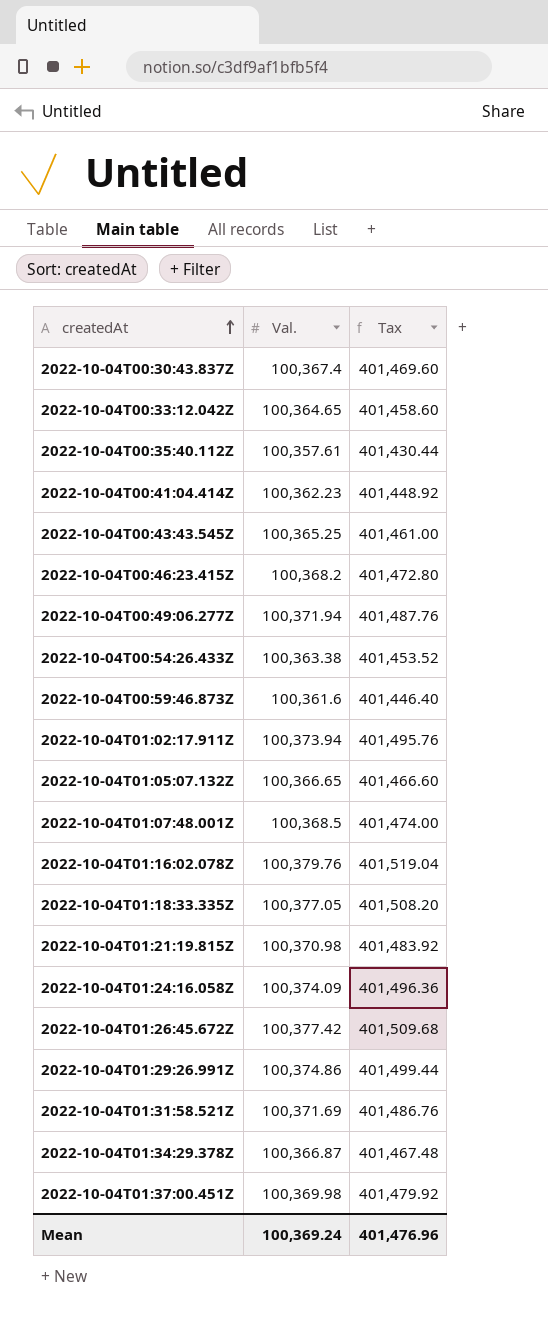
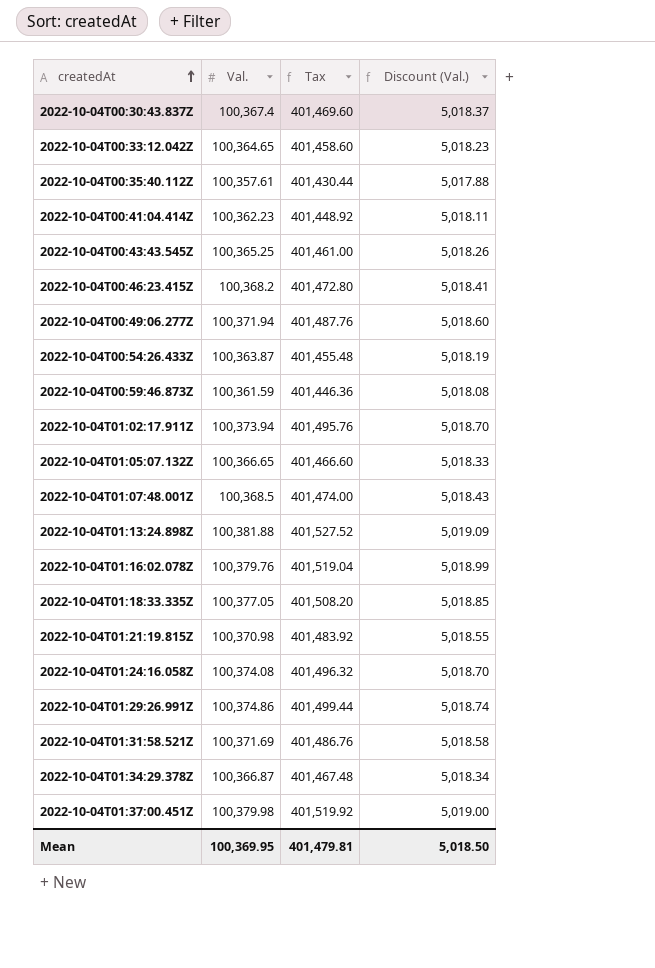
column Discount (Val.) | formula: none -> [Val.] * 0.05
row 2022-10-04T01:26:45.672Z: 100,377.42 | 401,509.68 -> none
2022-10-04T00:54:26.433Z | Val.: 100,363.38 -> 100,363.87
2022-10-04T00:54:26.433Z | Tax: 401,453.52 -> 401,455.48
2022-10-04T00:59:46.873Z | Val.: 100,361.6 -> 100,361.59
2022-10-04T00:59:46.873Z | Tax: 401,446.40 -> 401,446.36
row 2022-10-04T01:13:24.898Z: none -> 100,381.88 | 401,527.52 | 5,019.09
2022-10-04T01:24:16.058Z | Val.: 100,374.09 -> 100,374.08
2022-10-04T01:24:16.058Z | Tax: 401,496.36 -> 401,496.32
2022-10-04T01:37:00.451Z | Val.: 100,369.98 -> 100,379.98
2022-10-04T01:37:00.451Z | Tax: 401,479.92 -> 401,519.92
Mean | Val.: 100,369.24 -> 100,369.95
Mean | Tax: 401,476.96 -> 401,479.81

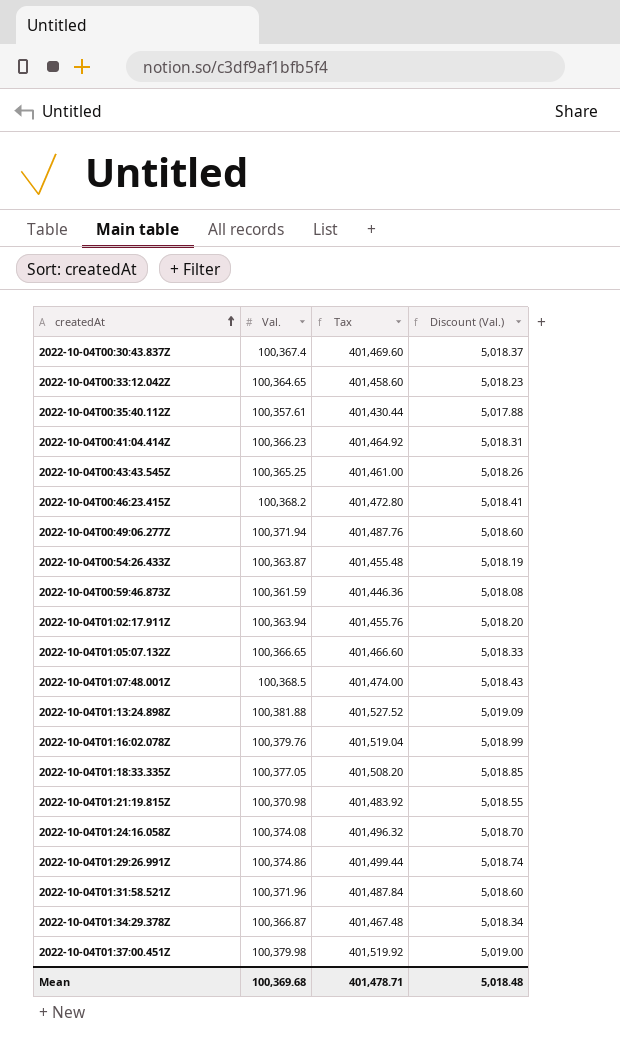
2022-10-04T00:41:04.414Z | Val.: 100,362.23 -> 100,366.23
2022-10-04T00:41:04.414Z | Tax: 401,448.92 -> 401,464.92
2022-10-04T00:41:04.414Z | Discount (Val.): 5,018.11 -> 5,018.31
2022-10-04T01:02:17.911Z | Val.: 100,373.94 -> 100,363.94
2022-10-04T01:02:17.911Z | Tax: 401,495.76 -> 401,455.76
2022-10-04T01:02:17.911Z | Discount (Val.): 5,018.70 -> 5,018.20
2022-10-04T01:31:58.521Z | Val.: 100,371.69 -> 100,371.96
2022-10-04T01:31:58.521Z | Tax: 401,486.76 -> 401,487.84
2022-10-04T01:31:58.521Z | Discount (Val.): 5,018.58 -> 5,018.60
Mean | Val.: 100,369.95 -> 100,369.68
Mean | Tax: 401,479.81 -> 401,478.71
Mean | Discount (Val.): 5,018.50 -> 5,018.48

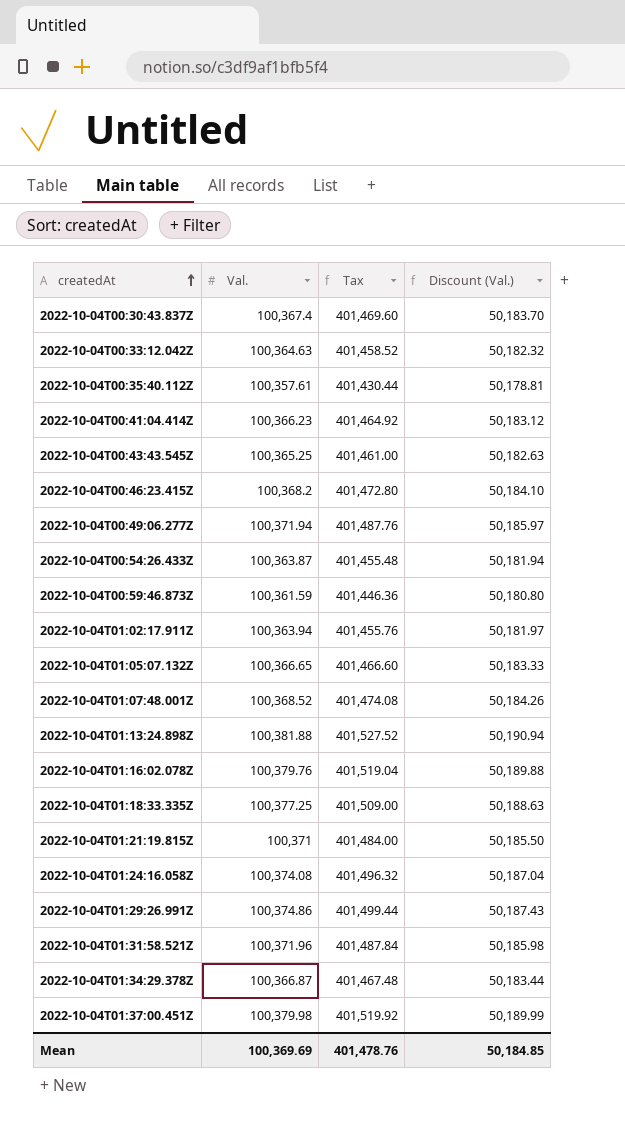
column Discount (Val.) | formula: [Val.] * 0.05 -> [Val.] * 0.5
2022-10-04T00:33:12.042Z | Val.: 100,364.65 -> 100,364.63
2022-10-04T00:33:12.042Z | Tax: 401,458.60 -> 401,458.52
2022-10-04T01:07:48.001Z | Val.: 100,368.5 -> 100,368.52
2022-10-04T01:07:48.001Z | Tax: 401,474.00 -> 401,474.08
2022-10-04T01:18:33.335Z | Val.: 100,377.05 -> 100,377.25
2022-10-04T01:18:33.335Z | Tax: 401,508.20 -> 401,509.00
2022-10-04T01:21:19.815Z | Val.: 100,370.98 -> 100,371
2022-10-04T01:21:19.815Z | Tax: 401,483.92 -> 401,484.00
Mean | Val.: 100,369.68 -> 100,369.69
Mean | Tax: 401,478.71 -> 401,478.76
Mean | Discount (Val.): 5,018.48 -> 50,184.85

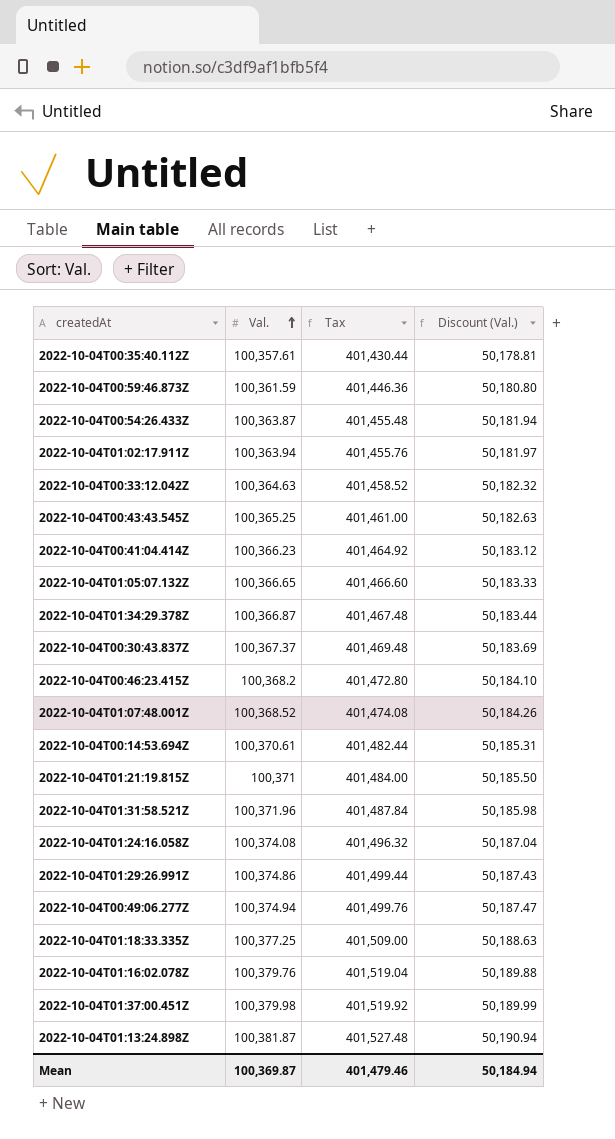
row order: createdAt ascending -> Val. ascending
2022-10-04T00:30:43.837Z | Val.: 100,367.4 -> 100,367.37
2022-10-04T00:30:43.837Z | Tax: 401,469.60 -> 401,469.48
2022-10-04T00:30:43.837Z | Discount (Val.): 50,183.70 -> 50,183.69
row 2022-10-04T00:14:53.694Z: none -> 100,370.61 | 401,482.44 | 50,185.31
2022-10-04T00:49:06.277Z | Val.: 100,371.94 -> 100,374.94
2022-10-04T00:49:06.277Z | Tax: 401,487.76 -> 401,499.76
2022-10-04T00:49:06.277Z | Discount (Val.): 50,185.97 -> 50,187.47
2022-10-04T01:13:24.898Z | Val.: 100,381.88 -> 100,381.87
2022-10-04T01:13:24.898Z | Tax: 401,527.52 -> 401,527.48
Mean | Val.: 100,369.69 -> 100,369.87
Mean | Tax: 401,478.76 -> 401,479.46
Mean | Discount (Val.): 50,184.85 -> 50,184.94

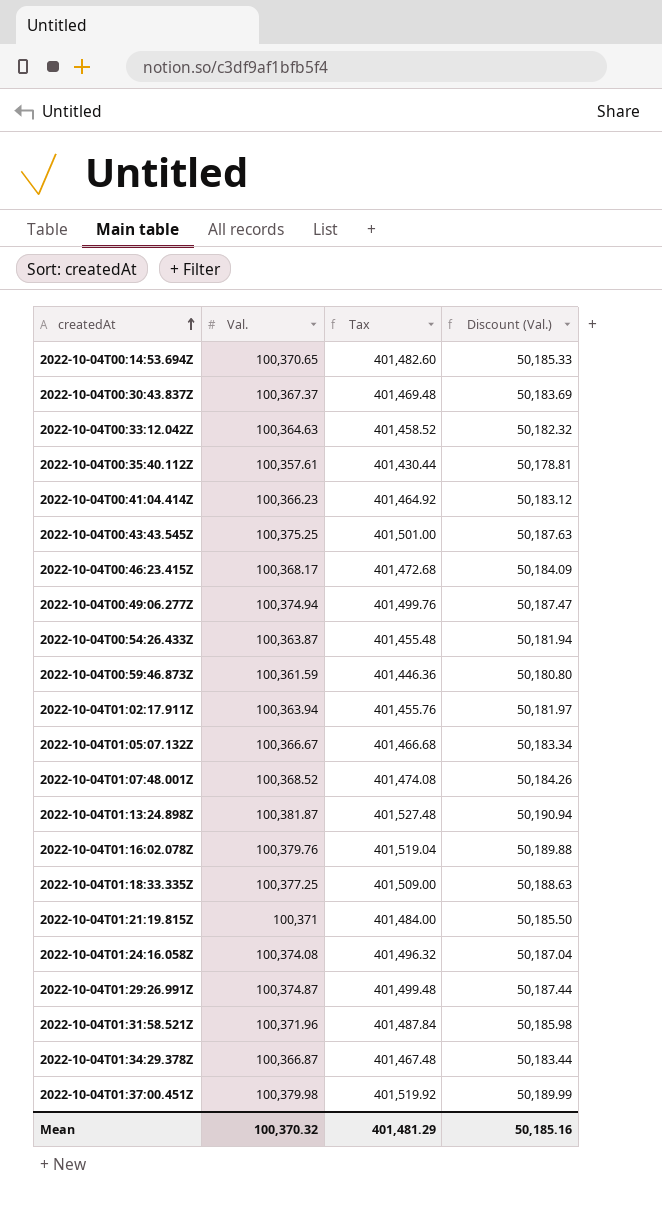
row order: Val. ascending -> createdAt ascending
2022-10-04T00:14:53.694Z | Val.: 100,370.61 -> 100,370.65
2022-10-04T00:14:53.694Z | Tax: 401,482.44 -> 401,482.60
2022-10-04T00:14:53.694Z | Discount (Val.): 50,185.31 -> 50,185.33
2022-10-04T00:43:43.545Z | Val.: 100,365.25 -> 100,375.25
2022-10-04T00:43:43.545Z | Tax: 401,461.00 -> 401,501.00
2022-10-04T00:43:43.545Z | Discount (Val.): 50,182.63 -> 50,187.63
2022-10-04T00:46:23.415Z | Val.: 100,368.2 -> 100,368.17
2022-10-04T00:46:23.415Z | Tax: 401,472.80 -> 401,472.68
2022-10-04T00:46:23.415Z | Discount (Val.): 50,184.10 -> 50,184.09
2022-10-04T01:05:07.132Z | Val.: 100,366.65 -> 100,366.67
2022-10-04T01:05:07.132Z | Tax: 401,466.60 -> 401,466.68
2022-10-04T01:05:07.132Z | Discount (Val.): 50,183.33 -> 50,183.34
2022-10-04T01:29:26.991Z | Val.: 100,374.86 -> 100,374.87
2022-10-04T01:29:26.991Z | Tax: 401,499.44 -> 401,499.48
2022-10-04T01:29:26.991Z | Discount (Val.): 50,187.43 -> 50,187.44
Mean | Val.: 100,369.87 -> 100,370.32
Mean | Tax: 401,479.46 -> 401,481.29
Mean | Discount (Val.): 50,184.94 -> 50,185.16

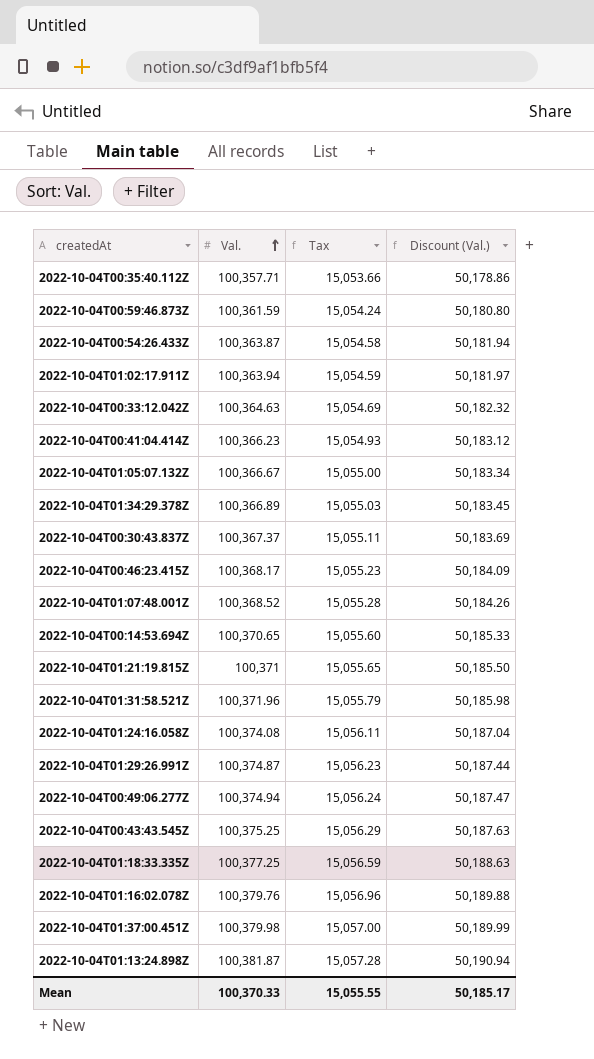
row order: createdAt ascending -> Val. ascending
column Tax | formula: [Val.] * 4 -> [Val.] * 0.15
2022-10-04T00:35:40.112Z | Val.: 100,357.61 -> 100,357.71
2022-10-04T00:35:40.112Z | Discount (Val.): 50,178.81 -> 50,178.86
2022-10-04T01:34:29.378Z | Val.: 100,366.87 -> 100,366.89
2022-10-04T01:34:29.378Z | Discount (Val.): 50,183.44 -> 50,183.45
Mean | Val.: 100,370.32 -> 100,370.33
Mean | Tax: 401,481.29 -> 15,055.55
Mean | Discount (Val.): 50,185.16 -> 50,185.17

